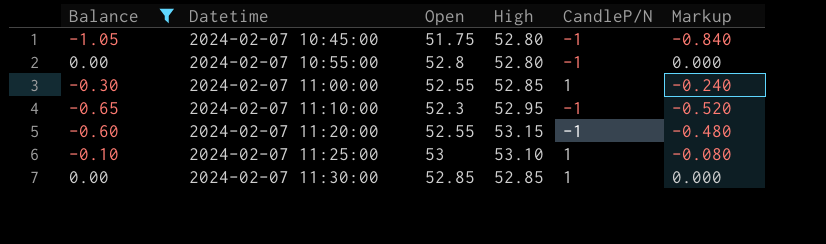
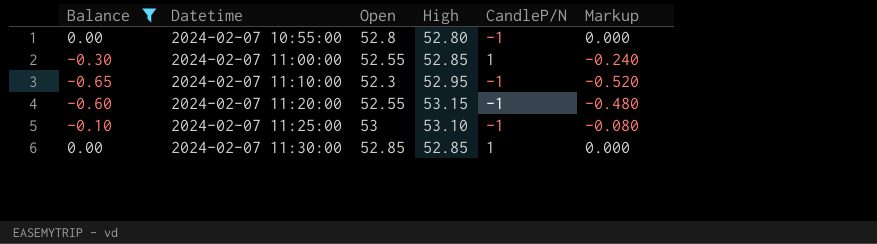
row 2024-02-07 10:45:00: -1.05 | 51.75 | 52.80 | -1 | -0.840 -> none
2024-02-07 11:25:00 | CandleP/N: 1 -> -1

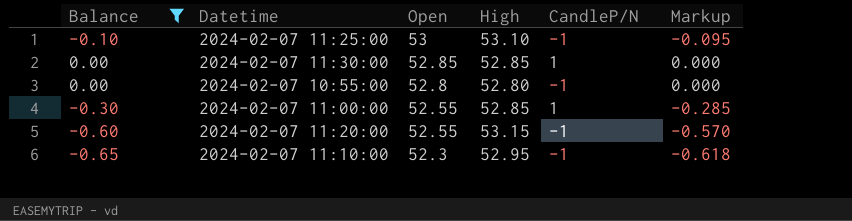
row order: Datetime ascending -> Open descending
column Markup | formula: [Balance] * 0.8 -> [Balance] * 0.95

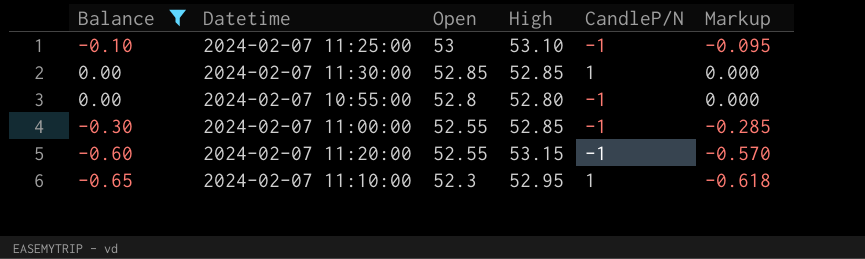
2024-02-07 11:00:00 | CandleP/N: 1 -> -1
2024-02-07 11:10:00 | CandleP/N: -1 -> 1

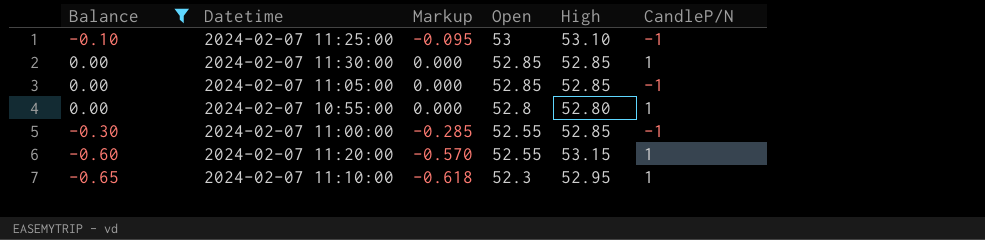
column Markup | position: 6 -> 3
row 2024-02-07 11:05:00: none -> 0.00 | 0.000 | 52.85 | 52.85 | -1
2024-02-07 10:55:00 | CandleP/N: -1 -> 1
2024-02-07 11:20:00 | CandleP/N: -1 -> 1

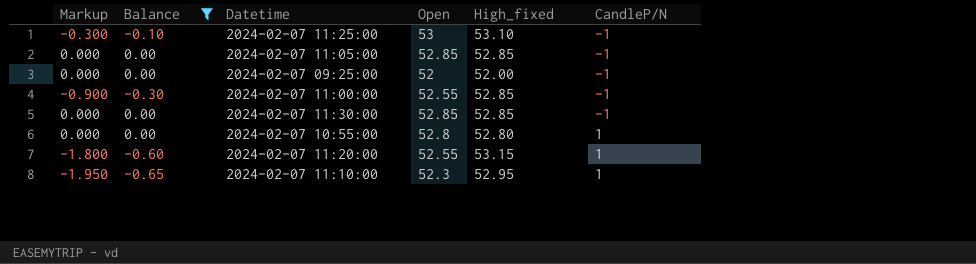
row order: Open descending -> CandleP/N ascending
column Markup | formula: [Balance] * 0.95 -> [Balance] * 3
column Markup | position: 3 -> 1
column name: High -> High_fixed
row 2024-02-07 09:25:00: none -> 0.000 | 0.00 | 52 | 52.00 | -1
2024-02-07 11:30:00 | CandleP/N: 1 -> -1

